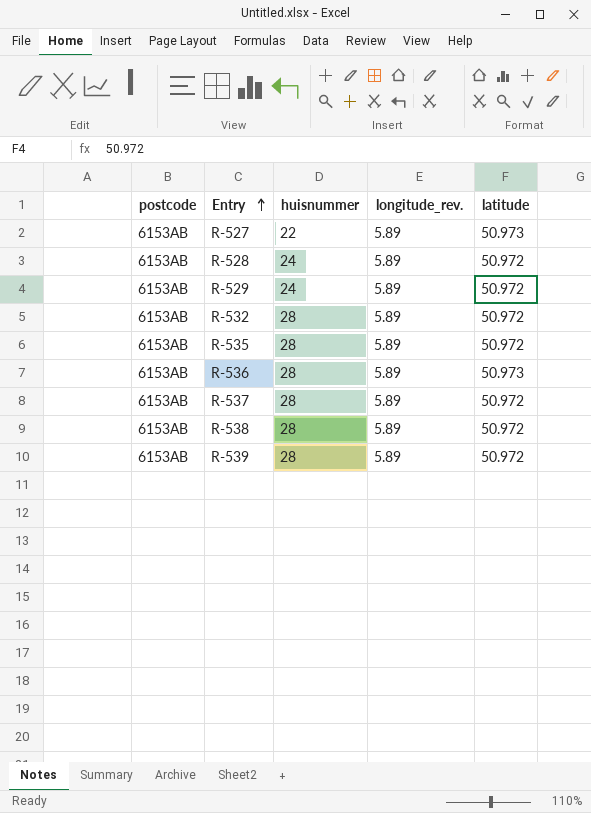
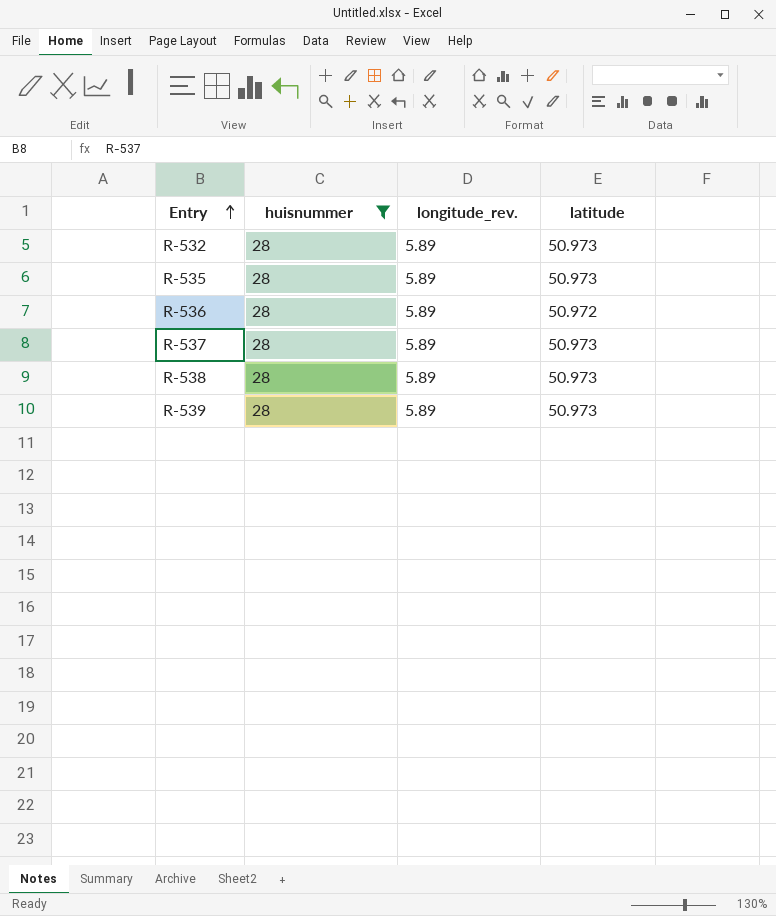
filter: none -> huisnummer = 28
column postcode | position: 1 -> none
R-532 | latitude: 50.972 -> 50.973
R-535 | latitude: 50.972 -> 50.973
R-536 | latitude: 50.973 -> 50.972
R-537 | latitude: 50.972 -> 50.973
R-538 | latitude: 50.972 -> 50.973
R-539 | latitude: 50.972 -> 50.973

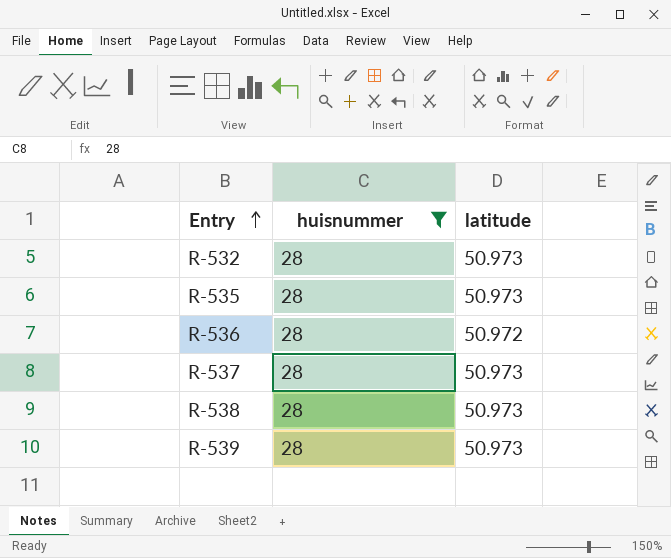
column longitude_rev. | position: 3 -> none

